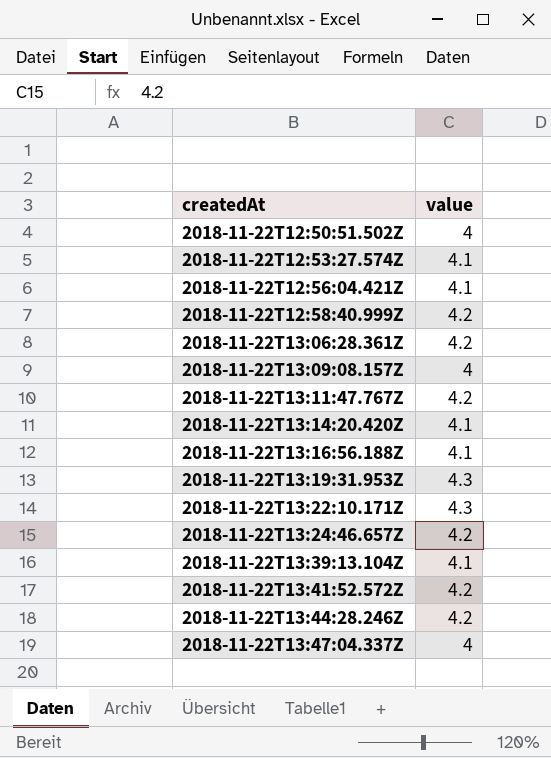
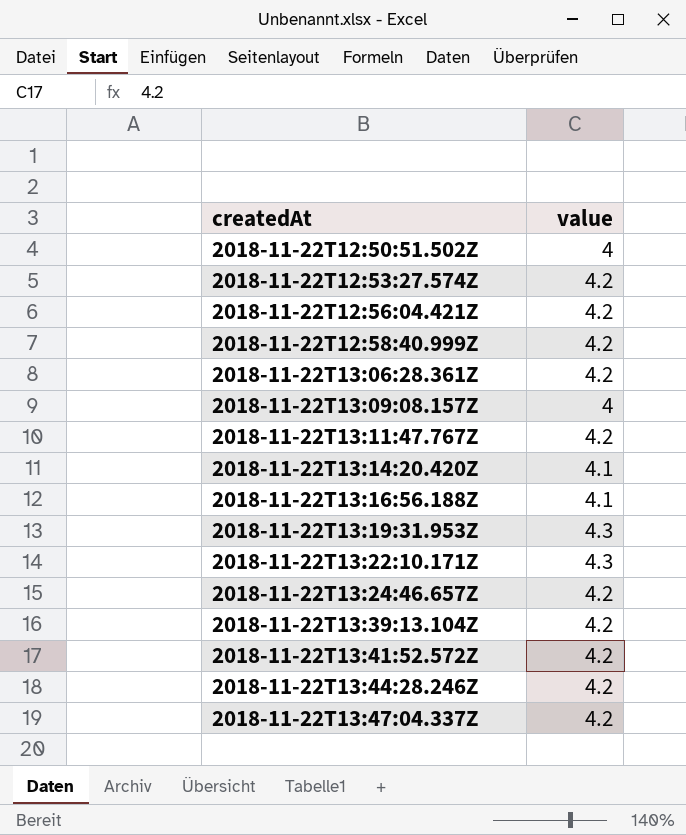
2018-11-22T12:53:27.574Z | value: 4.1 -> 4.2
2018-11-22T12:56:04.421Z | value: 4.1 -> 4.2
2018-11-22T13:39:13.104Z | value: 4.1 -> 4.2
2018-11-22T13:47:04.337Z | value: 4 -> 4.2

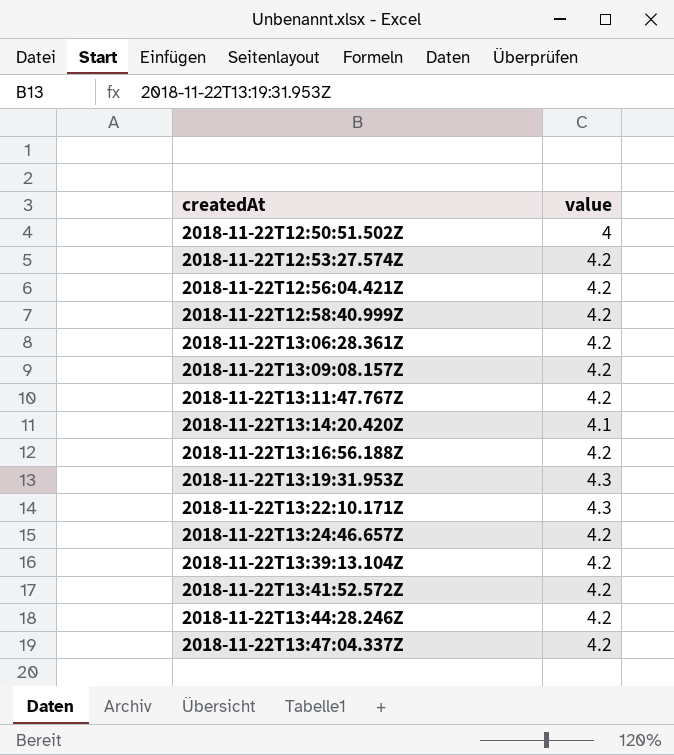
2018-11-22T13:09:08.157Z | value: 4 -> 4.2
2018-11-22T13:16:56.188Z | value: 4.1 -> 4.2

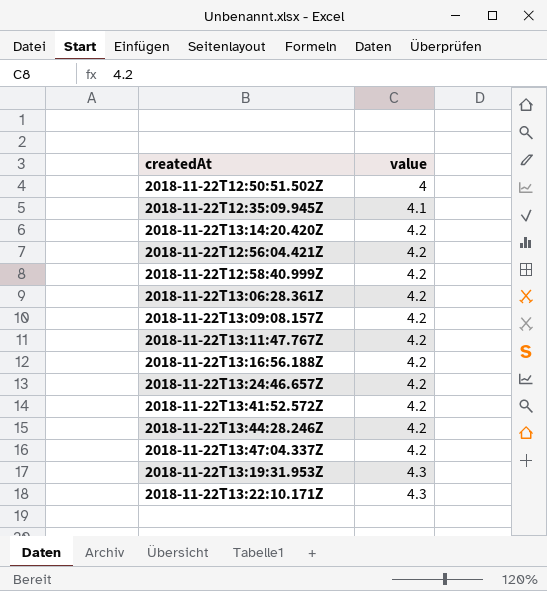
row order: createdAt ascending -> value ascending
row 2018-11-22T12:53:27.574Z: 4.2 -> none
row 2018-11-22T13:39:13.104Z: 4.2 -> none
row 2018-11-22T12:35:09.945Z: none -> 4.1
2018-11-22T13:14:20.420Z | value: 4.1 -> 4.2

